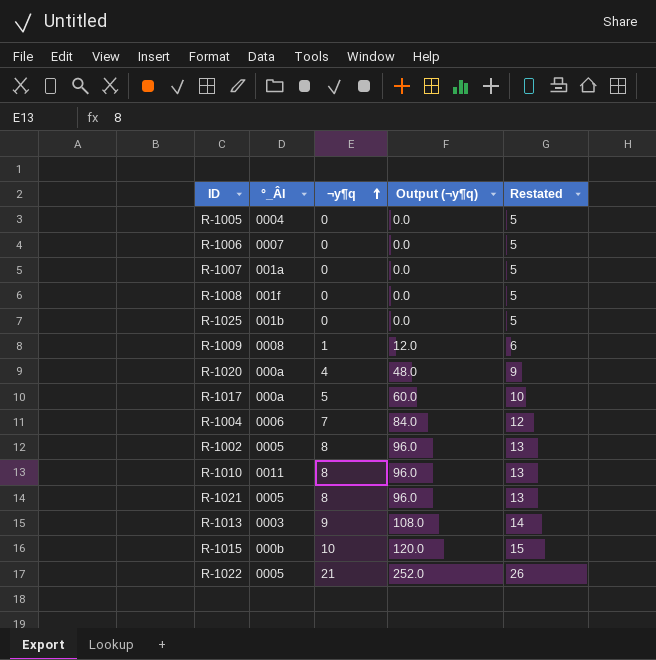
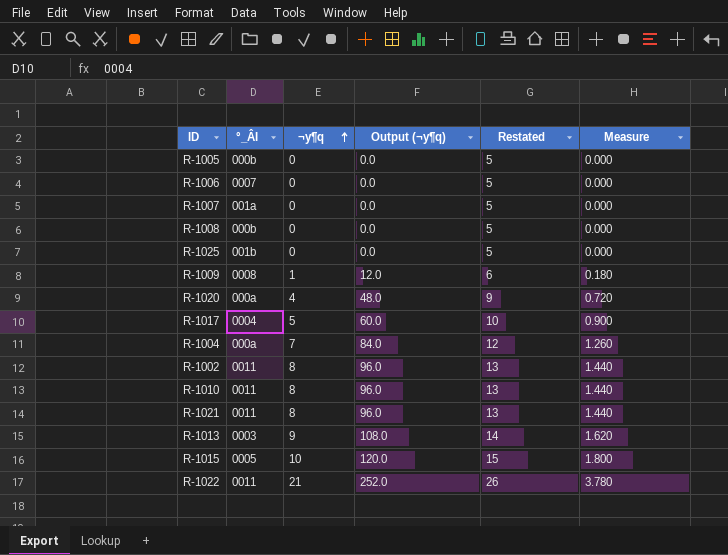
column Measure | formula: none -> [¬y¶q] * 0.18
R-1005 | °_ÂI: 0004 -> 000b
R-1008 | °_ÂI: 001f -> 000b
R-1017 | °_ÂI: 000a -> 0004
R-1004 | °_ÂI: 0006 -> 000a
R-1002 | °_ÂI: 0005 -> 0011
R-1021 | °_ÂI: 0005 -> 0011
R-1015 | °_ÂI: 000b -> 0005
R-1022 | °_ÂI: 0005 -> 0011

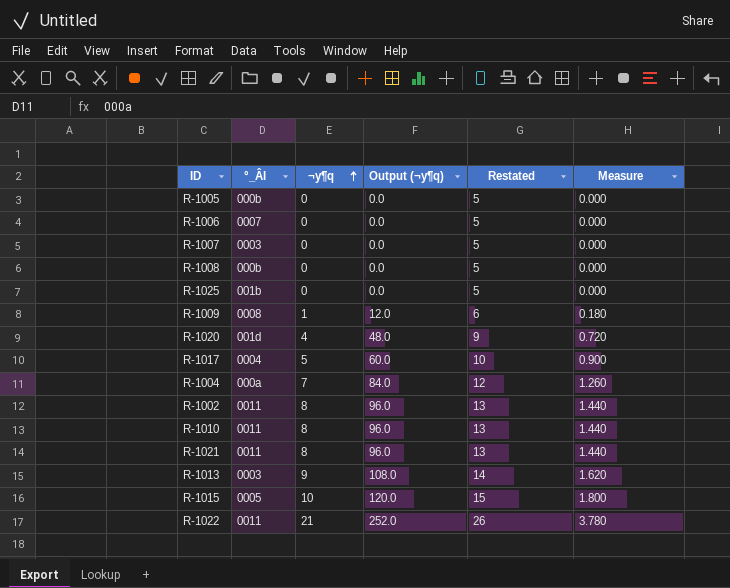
R-1007 | °_ÂI: 001a -> 0003
R-1020 | °_ÂI: 000a -> 001d

